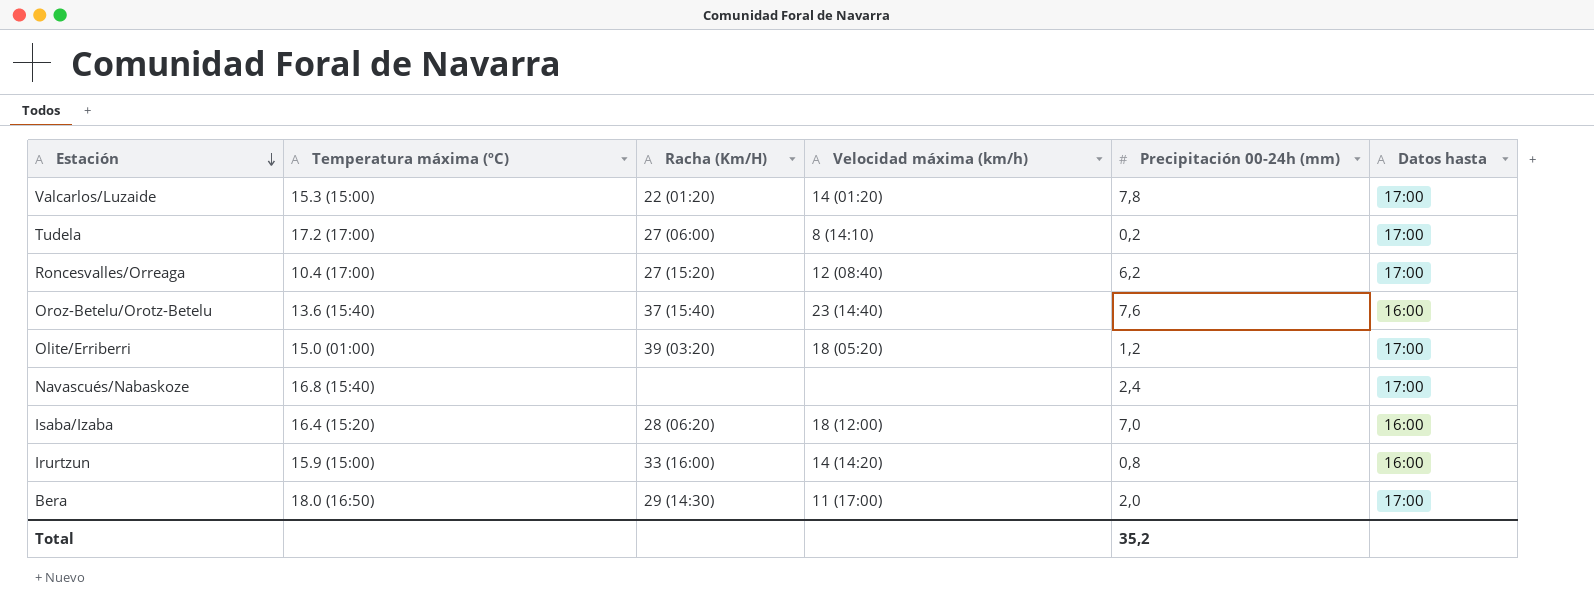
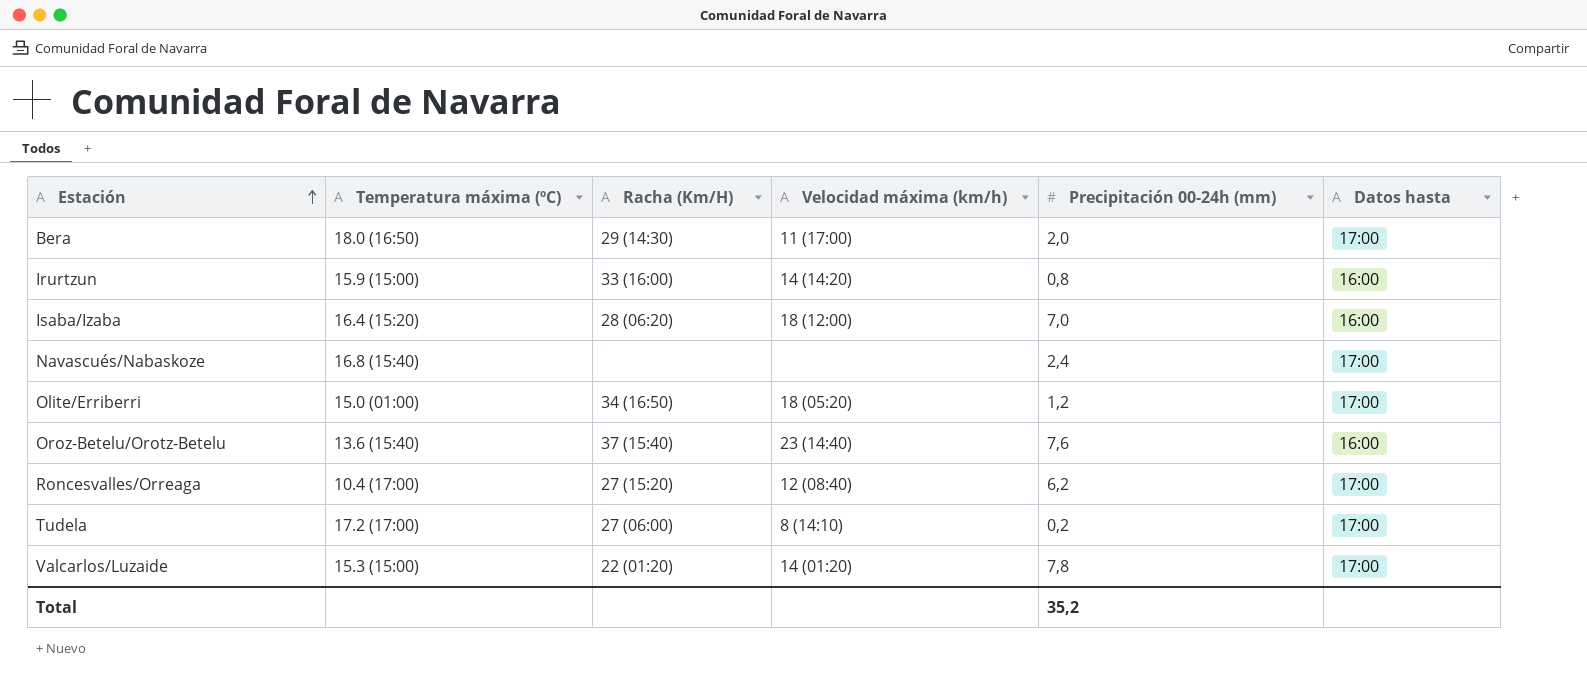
row order: Estación descending -> Estación ascending
Olite/Erriberri | Racha (Km/H): 39 (03:20) -> 34 (16:50)

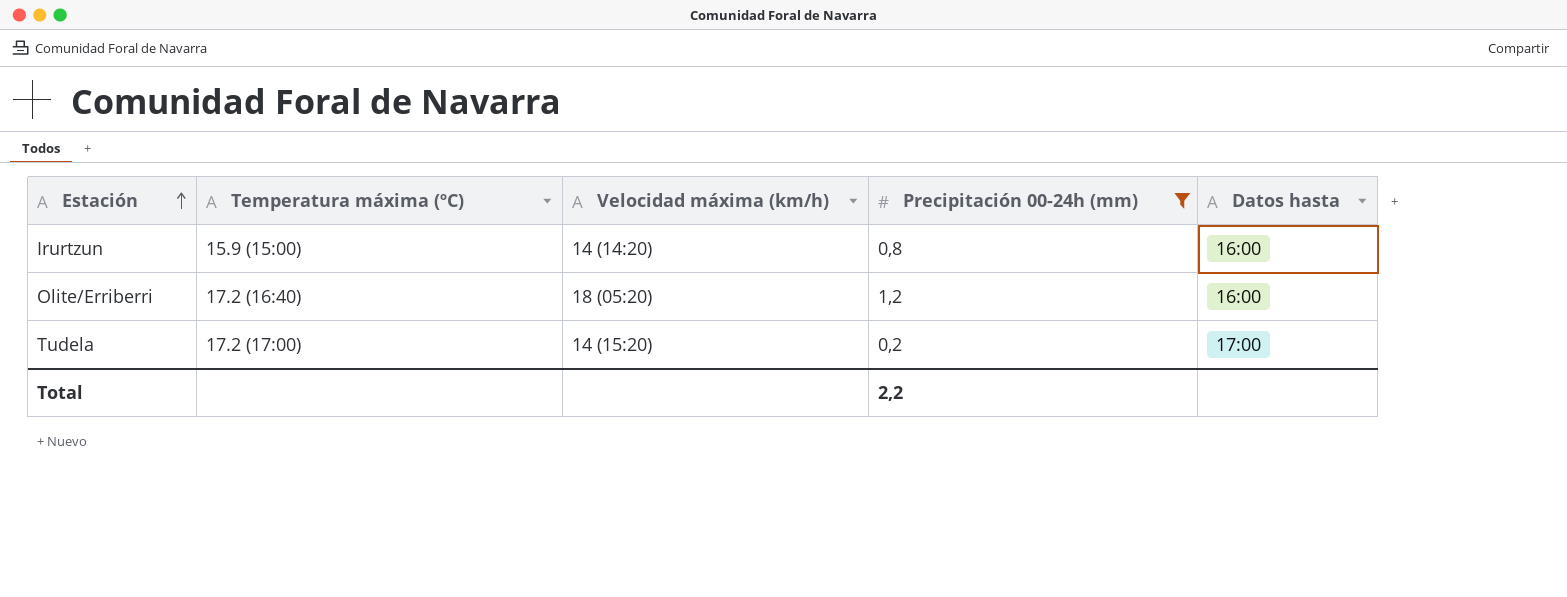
filter: none -> Precipitación 00-24h (mm) <= 1,2
column Racha (Km/H) | position: 3 -> none
Olite/Erriberri | Temperatura máxima (ºC): 15.0 (01:00) -> 17.2 (16:40)
Olite/Erriberri | Datos hasta: 17:00 -> 16:00
Tudela | Velocidad máxima (km/h): 8 (14:10) -> 14 (15:20)
Total | Precipitación 00-24h (mm): 35,2 -> 2,2

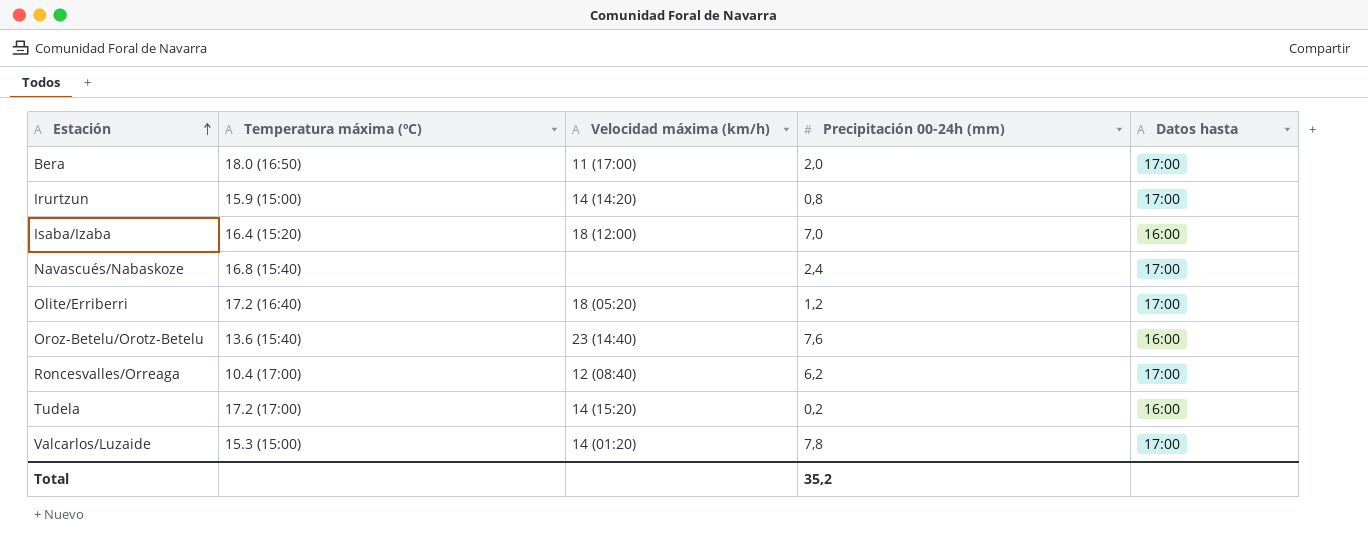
filter: Precipitación 00-24h (mm) <= 1,2 -> none
Irurtzun | Datos hasta: 16:00 -> 17:00
Olite/Erriberri | Datos hasta: 16:00 -> 17:00
Tudela | Datos hasta: 17:00 -> 16:00
Total | Precipitación 00-24h (mm): 2,2 -> 35,2

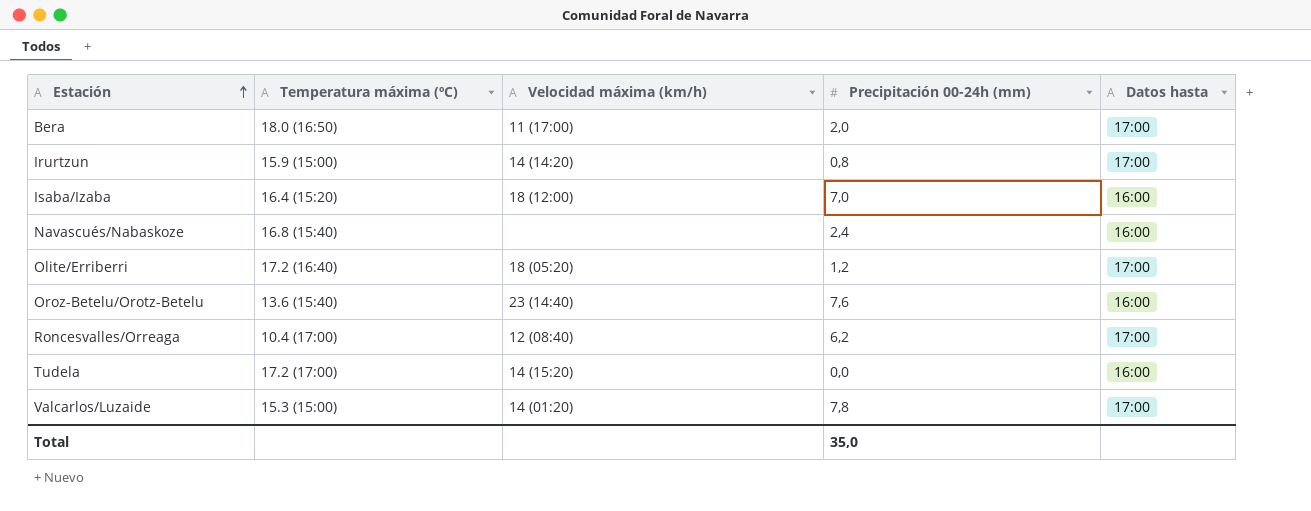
Navascués/Nabaskoze | Datos hasta: 17:00 -> 16:00
Tudela | Precipitación 00-24h (mm): 0,2 -> 0,0
Total | Precipitación 00-24h (mm): 35,2 -> 35,0

